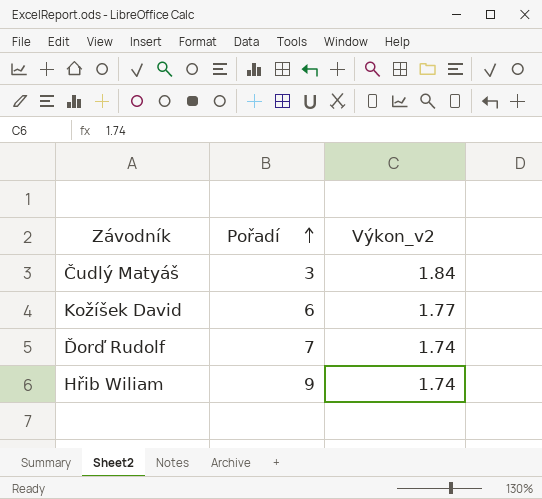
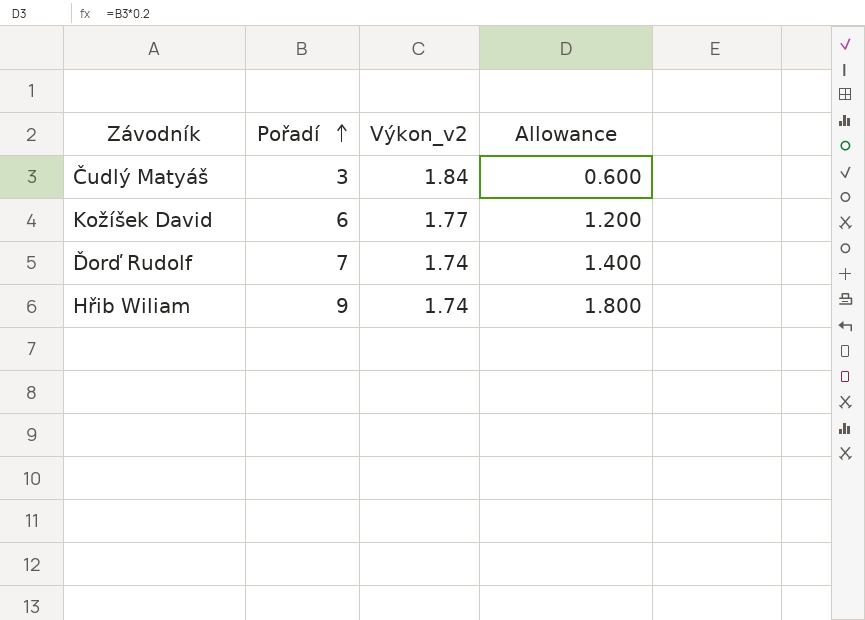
column Allowance | formula: none -> [Pořadí] * 0.2

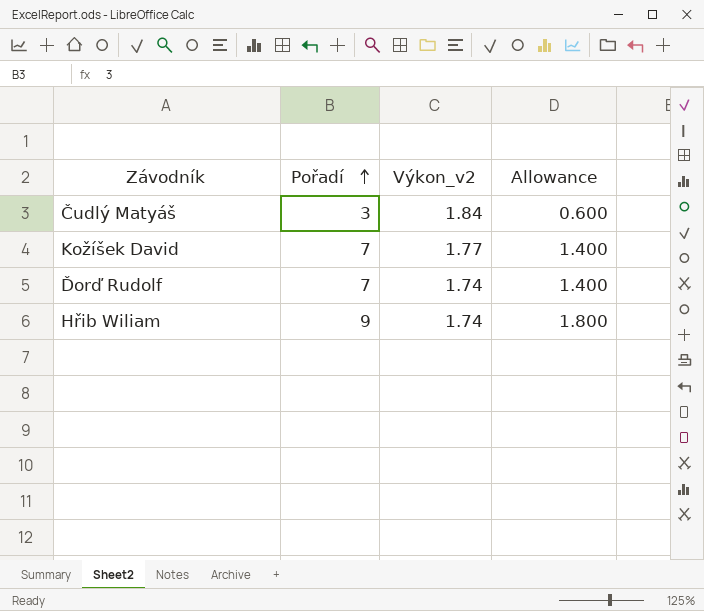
Kožíšek David | Pořadí: 6 -> 7
Kožíšek David | Allowance: 1.200 -> 1.400

